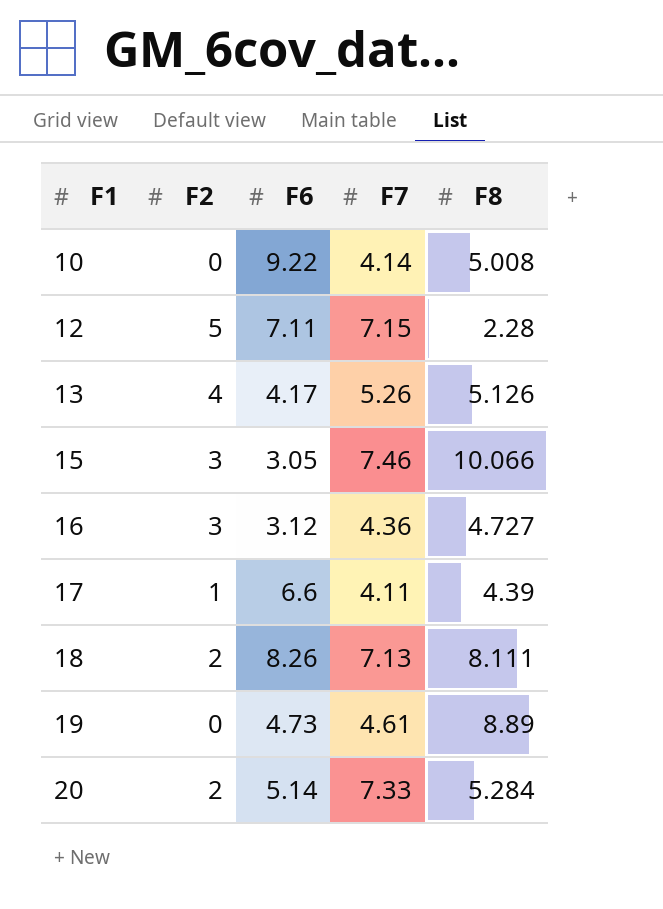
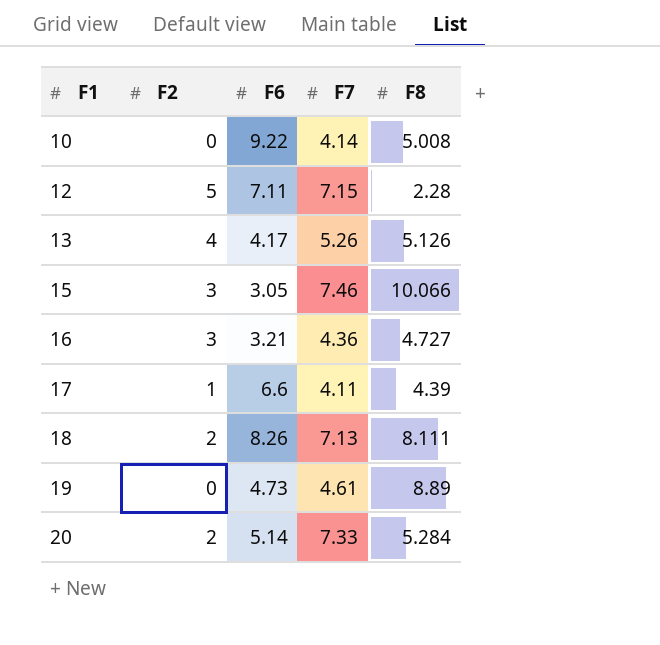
16 | F6: 3.12 -> 3.21

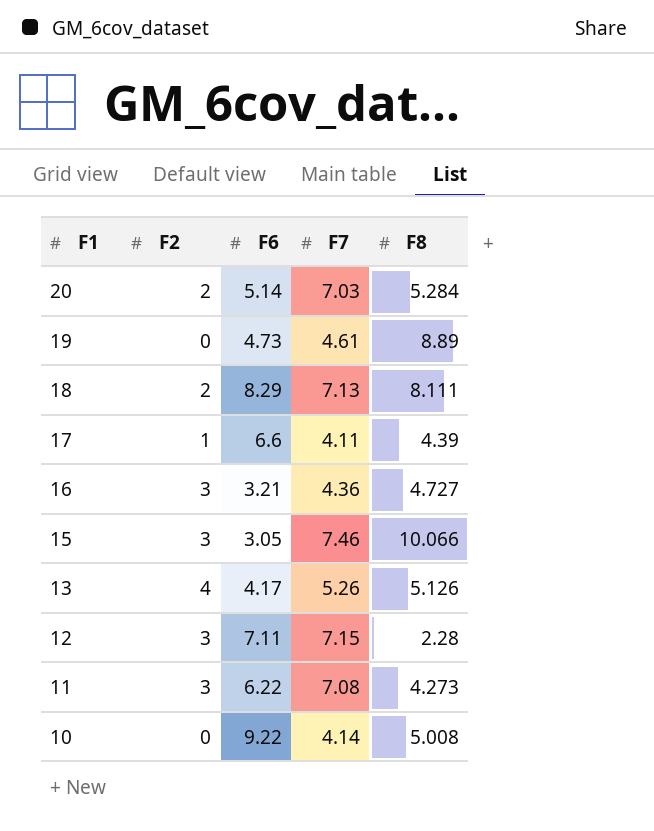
row order: F1 ascending -> F1 descending
20 | F7: 7.33 -> 7.03
18 | F6: 8.26 -> 8.29
12 | F2: 5 -> 3
row 11: none -> 3 | 6.22 | 7.08 | 4.273

